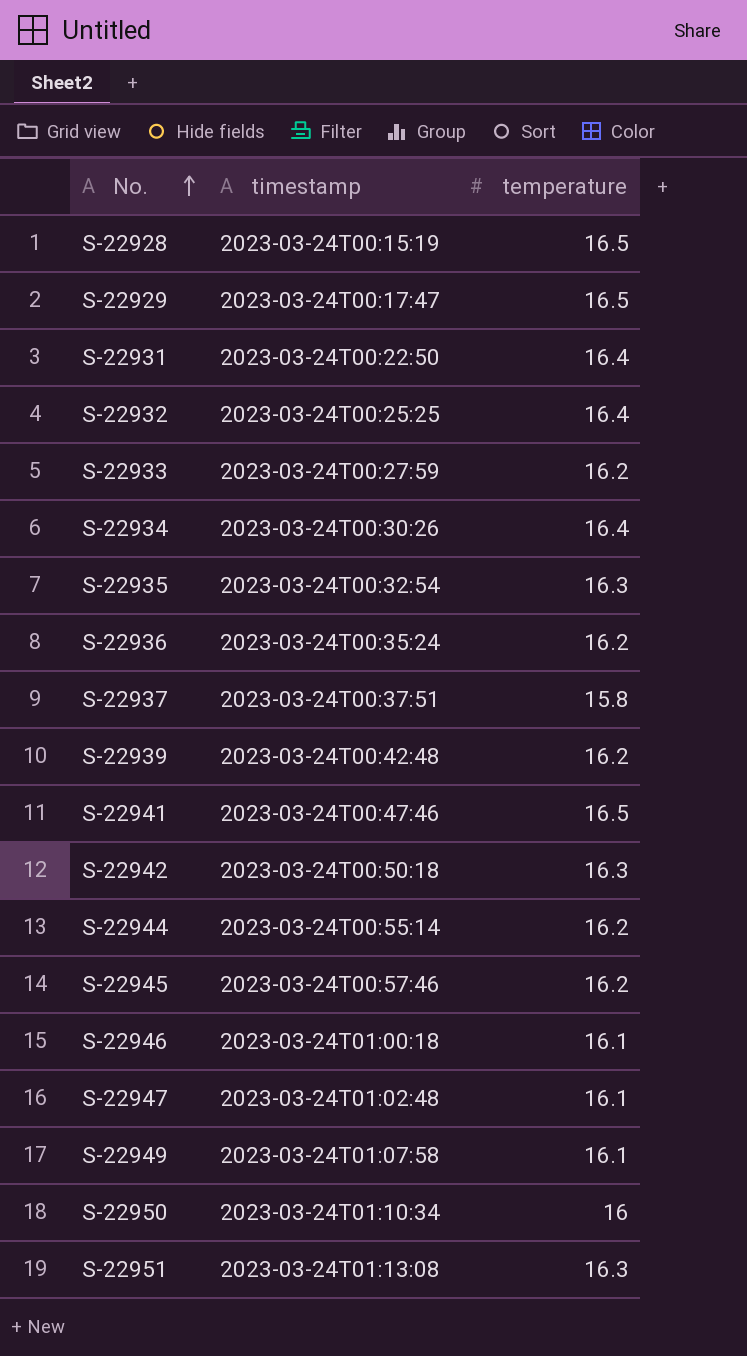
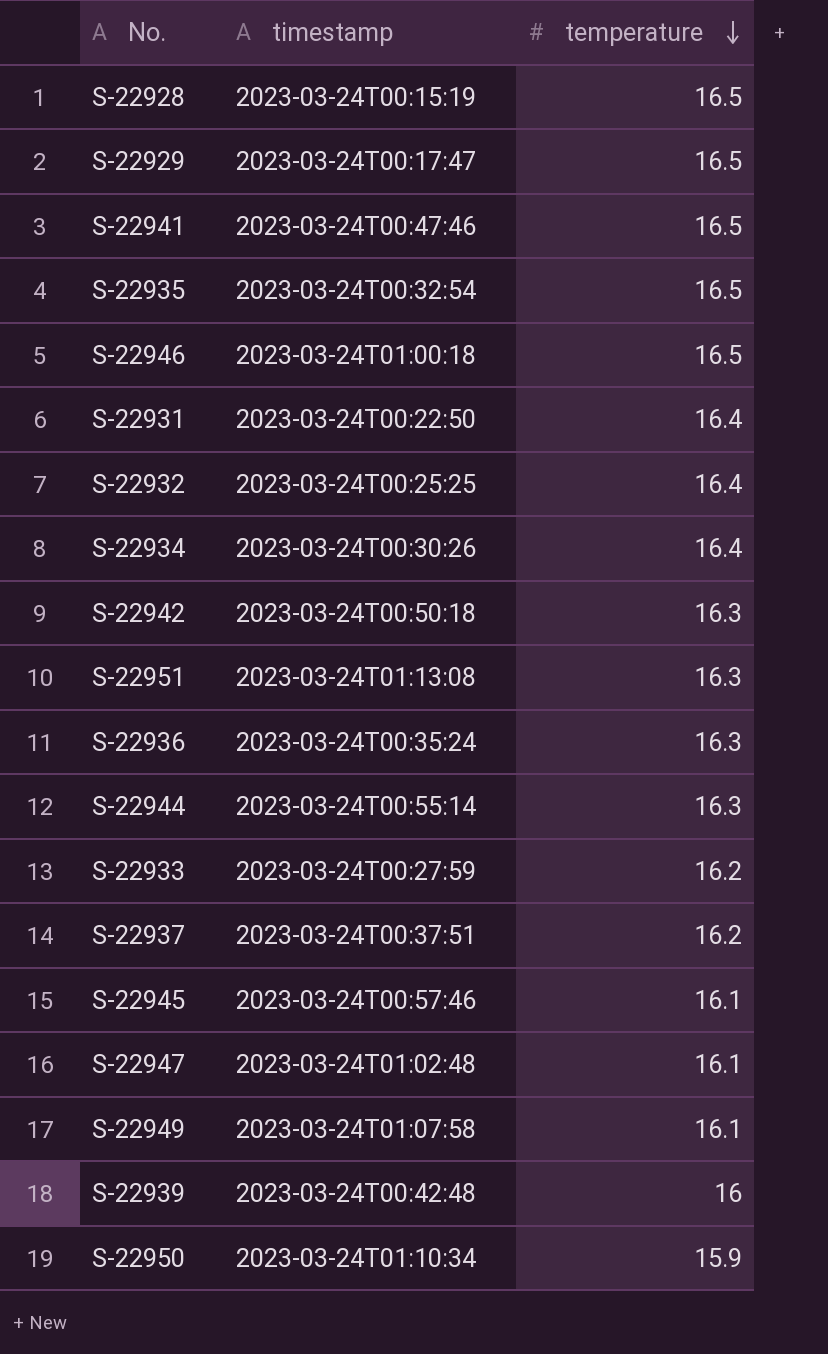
row order: No. ascending -> temperature descending
S-22935 | temperature: 16.3 -> 16.5
S-22946 | temperature: 16.1 -> 16.5
S-22936 | temperature: 16.2 -> 16.3
S-22944 | temperature: 16.2 -> 16.3
S-22937 | temperature: 15.8 -> 16.2
S-22945 | temperature: 16.2 -> 16.1
S-22939 | temperature: 16.2 -> 16
S-22950 | temperature: 16 -> 15.9

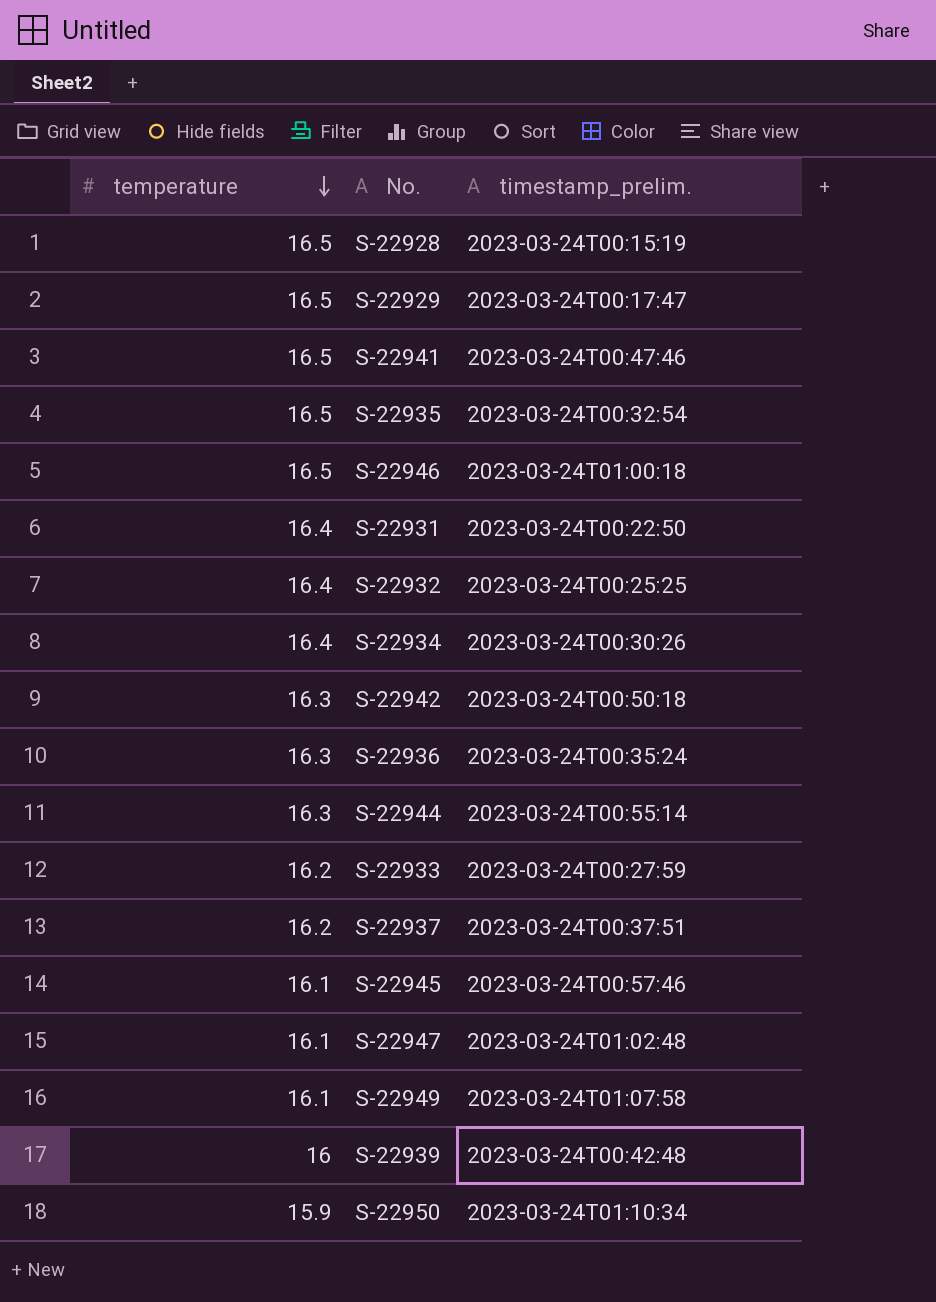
column temperature | position: 3 -> 1
column name: timestamp -> timestamp_prelim.
row S-22951: 2023-03-24T01:13:08 | 16.3 -> none

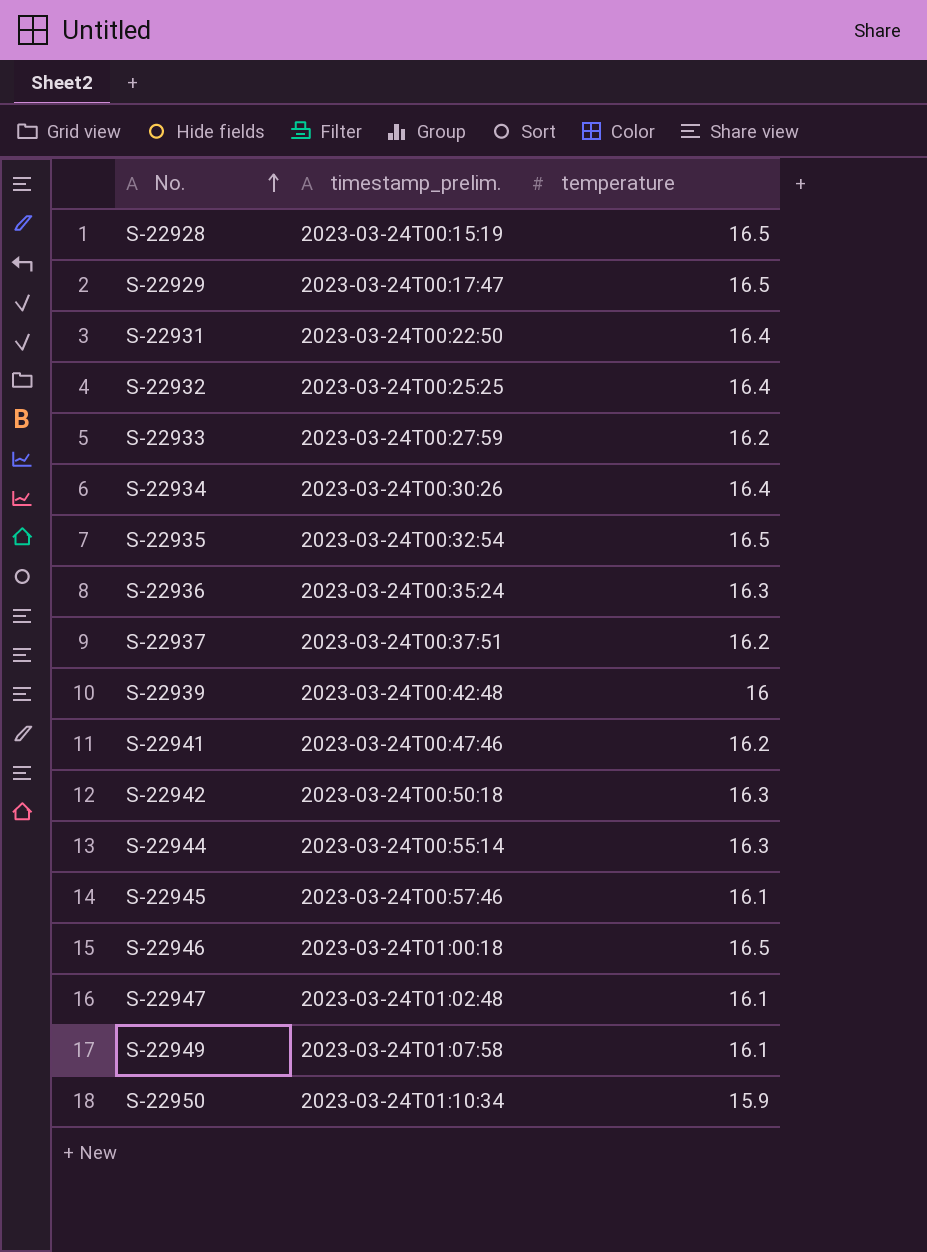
row order: temperature descending -> No. ascending
column temperature | position: 1 -> 3
S-22941 | temperature: 16.5 -> 16.2

